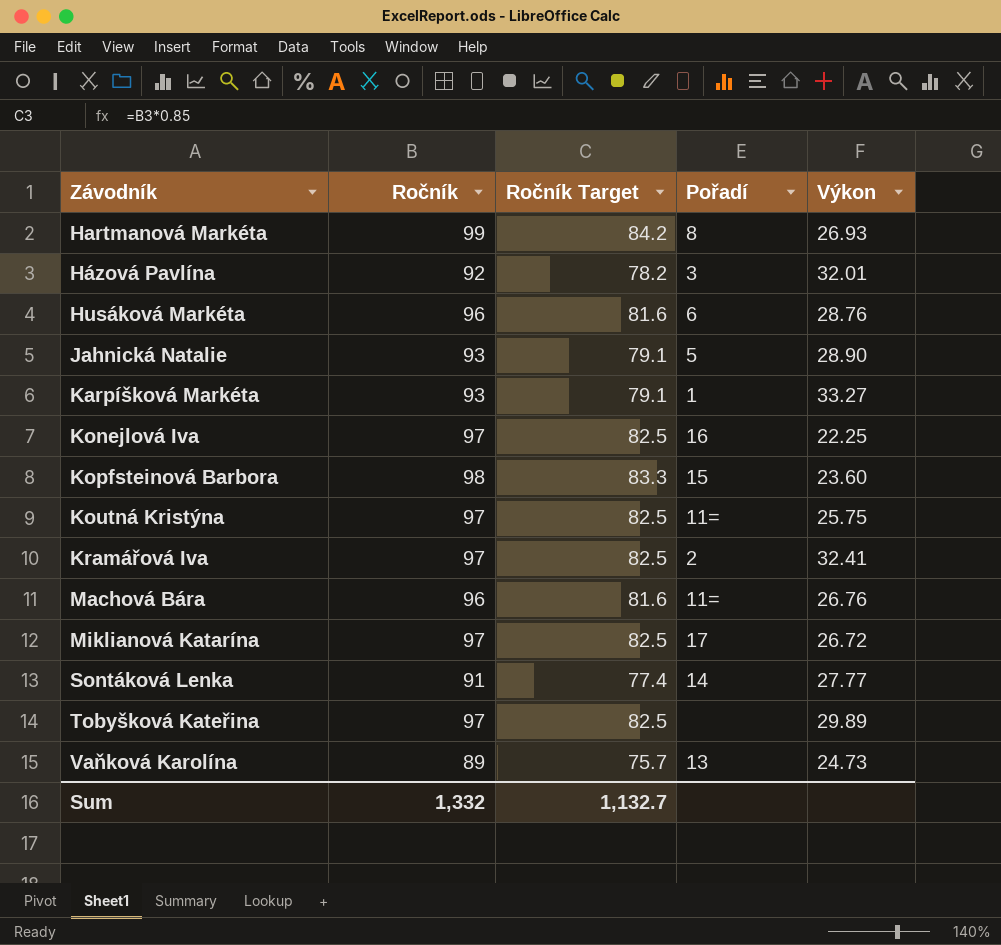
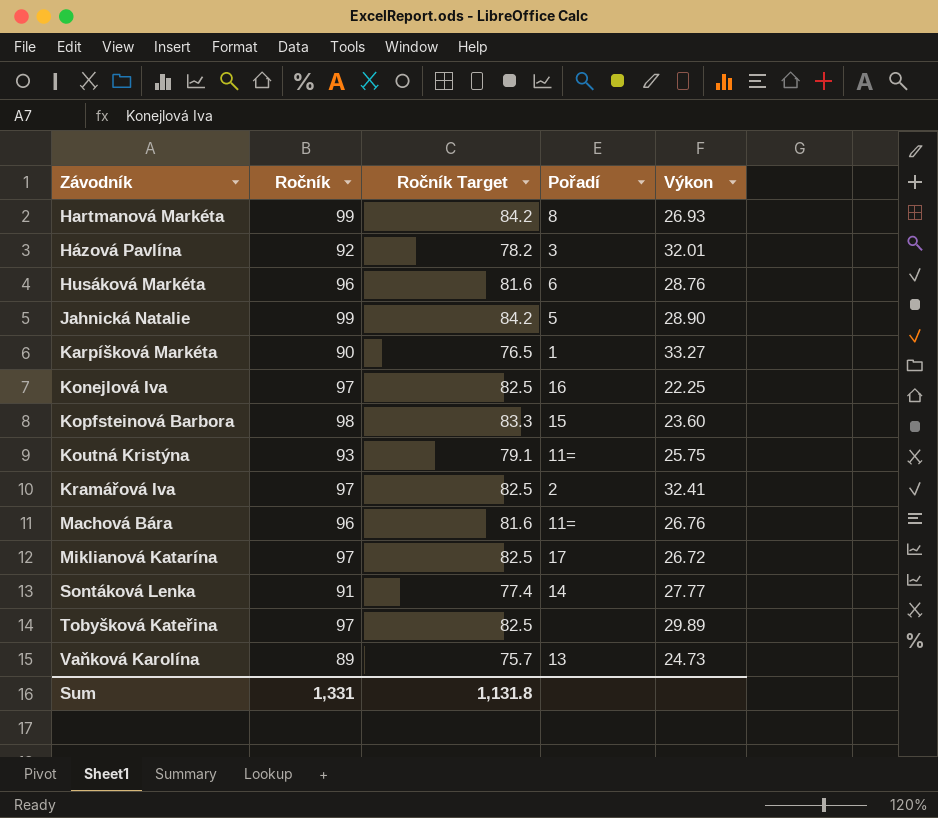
Jahnická Natalie | Ročník: 93 -> 99
Jahnická Natalie | Ročník Target: 79.1 -> 84.2
Karpíšková Markéta | Ročník: 93 -> 90
Karpíšková Markéta | Ročník Target: 79.1 -> 76.5
Koutná Kristýna | Ročník: 97 -> 93
Koutná Kristýna | Ročník Target: 82.5 -> 79.1
Sum | Ročník: 1,332 -> 1,331
Sum | Ročník Target: 1,132.7 -> 1,131.8

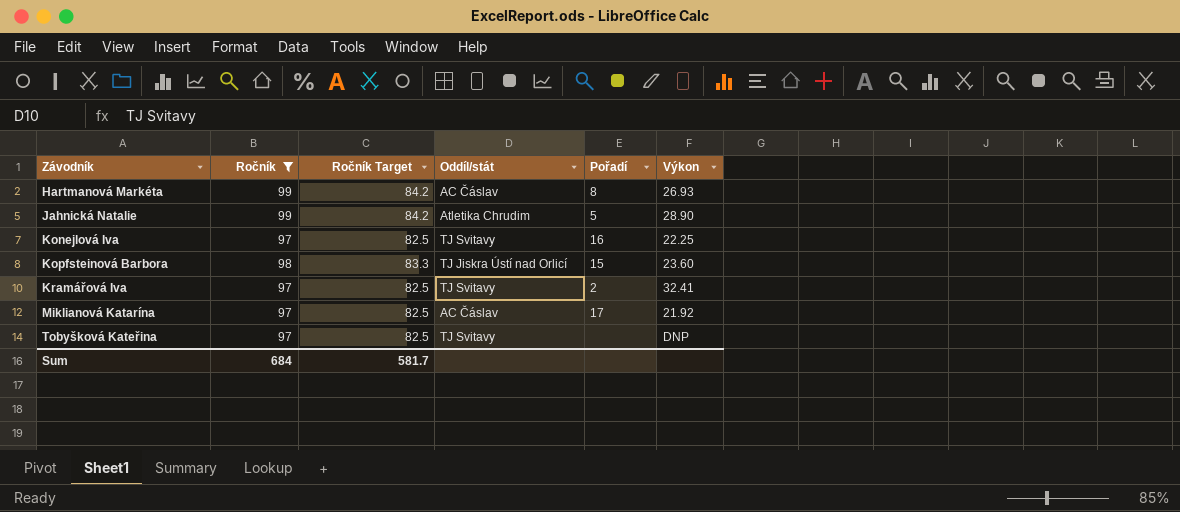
filter: none -> Ročník >= 97
column Oddíl/stát | position: none -> 4
Miklianová Katarína | Výkon: 26.72 -> 21.92
Tobyšková Kateřina | Výkon: 29.89 -> DNP
Sum | Ročník: 1,331 -> 684
Sum | Ročník Target: 1,131.8 -> 581.7

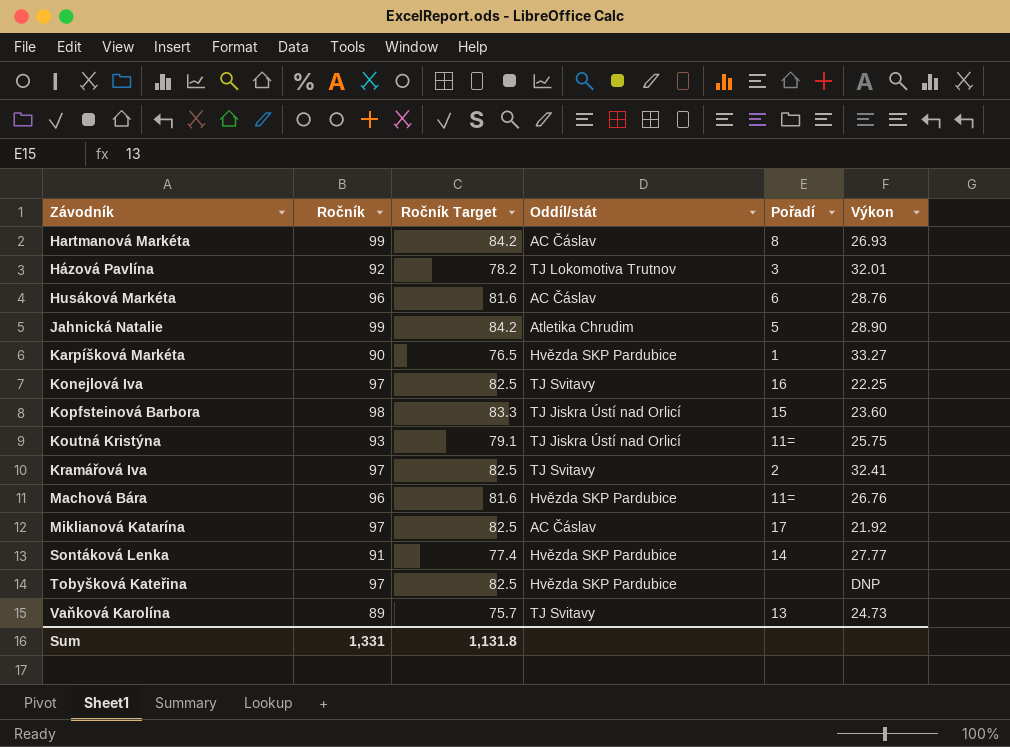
filter: Ročník >= 97 -> none
Tobyšková Kateřina | Oddíl/stát: TJ Svitavy -> Hvězda SKP Pardubice
Sum | Ročník: 684 -> 1,331
Sum | Ročník Target: 581.7 -> 1,131.8

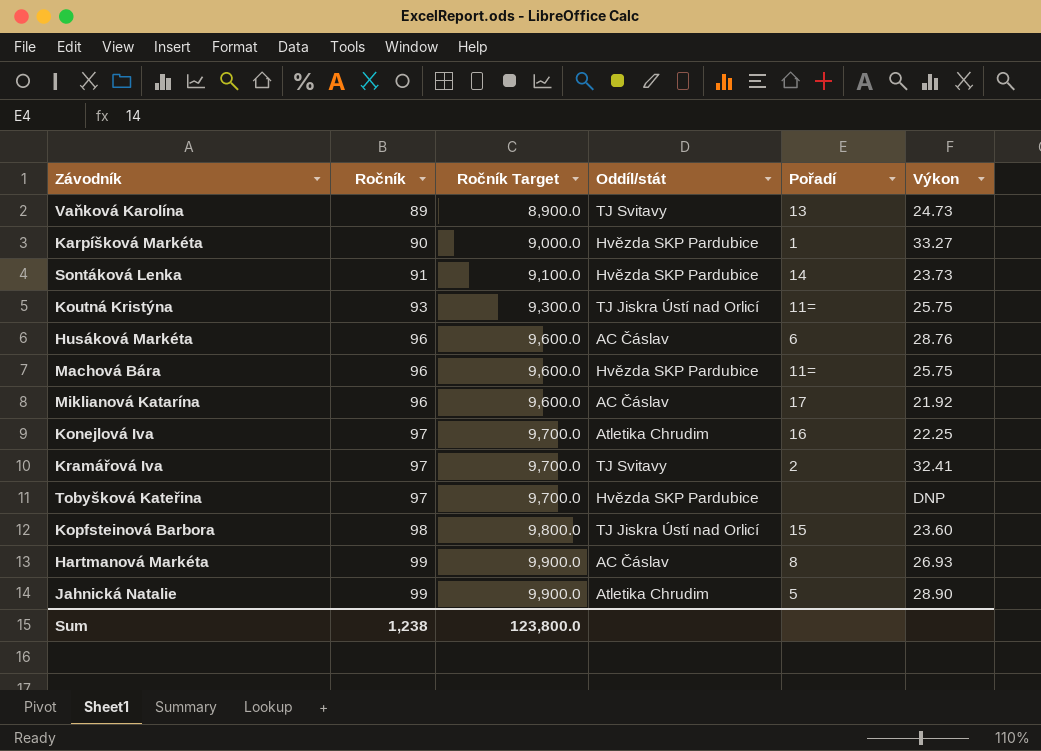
row order: Závodník ascending -> Ročník ascending
column Ročník Target | formula: [Ročník] * 0.85 -> [Ročník] * 100
row Házová Pavlína: 92 | 78.2 | TJ Lokomotiva Trutnov | 3 | 32.01 -> none
Sontáková Lenka | Výkon: 27.77 -> 23.73
Machová Bára | Výkon: 26.76 -> 25.75
Miklianová Katarína | Ročník: 97 -> 96
Konejlová Iva | Oddíl/stát: TJ Svitavy -> Atletika Chrudim
Sum | Ročník: 1,331 -> 1,238
Sum | Ročník Target: 1,131.8 -> 123,800.0

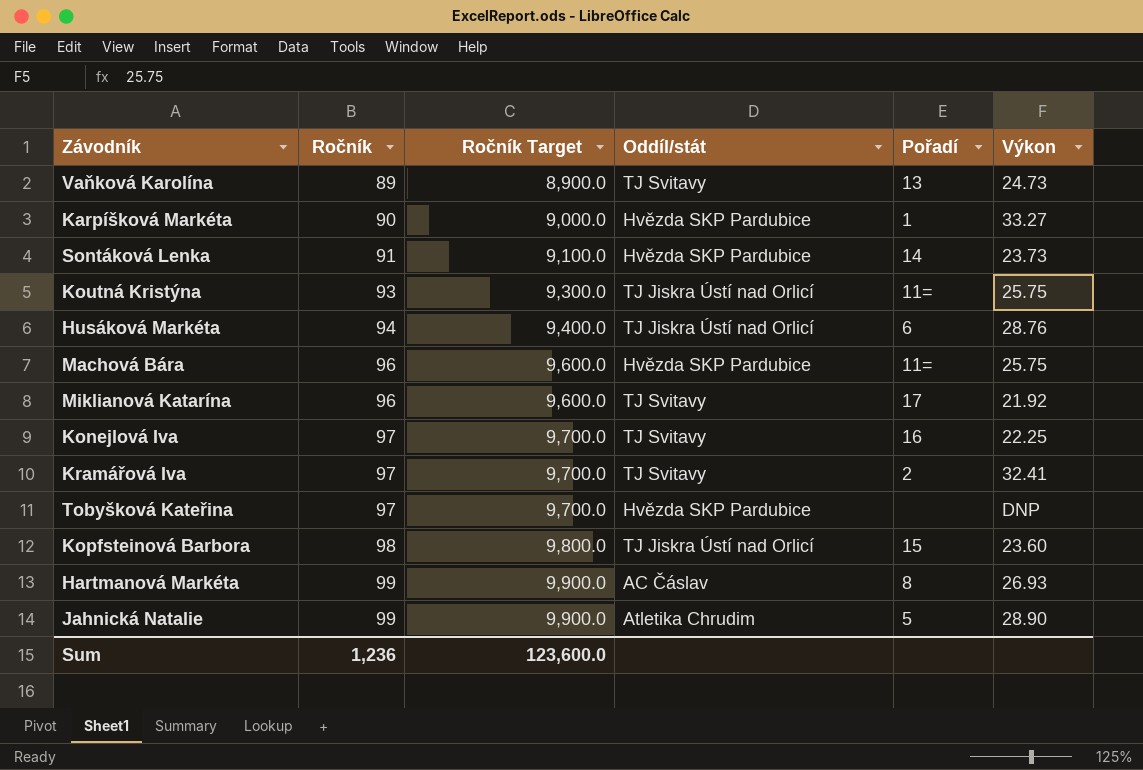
Husáková Markéta | Ročník: 96 -> 94
Husáková Markéta | Ročník Target: 9,600.0 -> 9,400.0
Husáková Markéta | Oddíl/stát: AC Čáslav -> TJ Jiskra Ústí nad Orlicí
Miklianová Katarína | Oddíl/stát: AC Čáslav -> TJ Svitavy
Konejlová Iva | Oddíl/stát: Atletika Chrudim -> TJ Svitavy
Sum | Ročník: 1,238 -> 1,236
Sum | Ročník Target: 123,800.0 -> 123,600.0

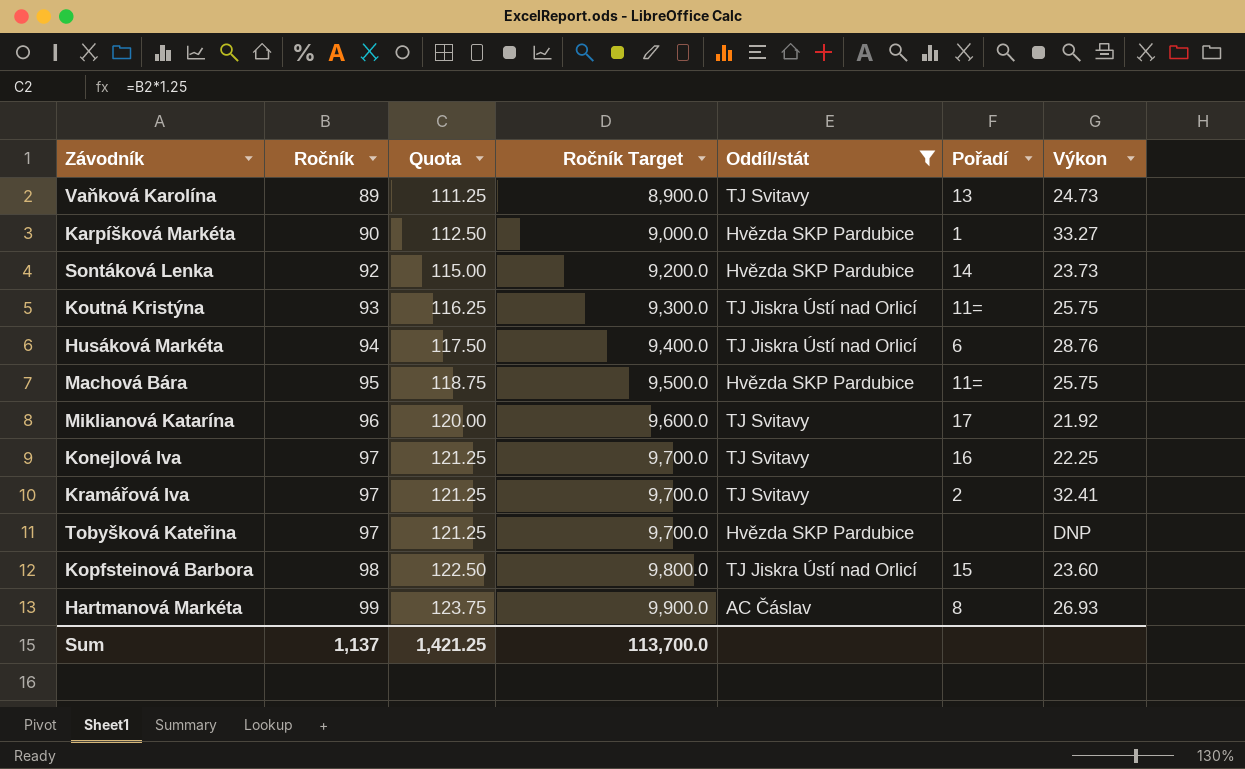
filter: none -> Oddíl/stát != Atletika Chrudim
column Quota | formula: none -> [Ročník] * 1.25
Sontáková Lenka | Ročník: 91 -> 92
Sontáková Lenka | Ročník Target: 9,100.0 -> 9,200.0
Machová Bára | Ročník: 96 -> 95
Machová Bára | Ročník Target: 9,600.0 -> 9,500.0
Sum | Ročník: 1,236 -> 1,137
Sum | Ročník Target: 123,600.0 -> 113,700.0

